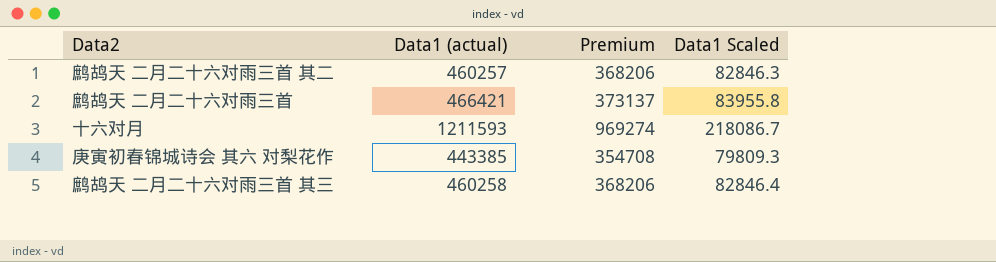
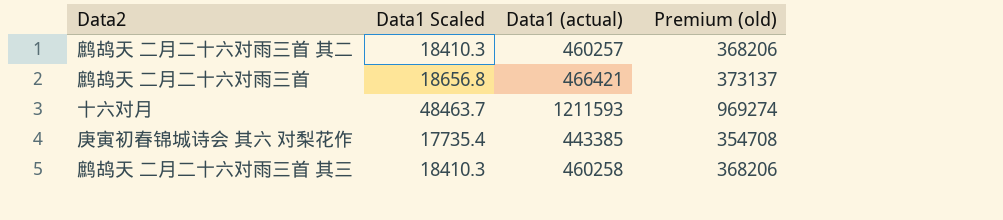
column Data1 Scaled | formula: [Data1 (actual)] * 0.18 -> [Data1 (actual)] * 0.04
column Data1 Scaled | position: 4 -> 2
column name: Premium -> Premium (old)

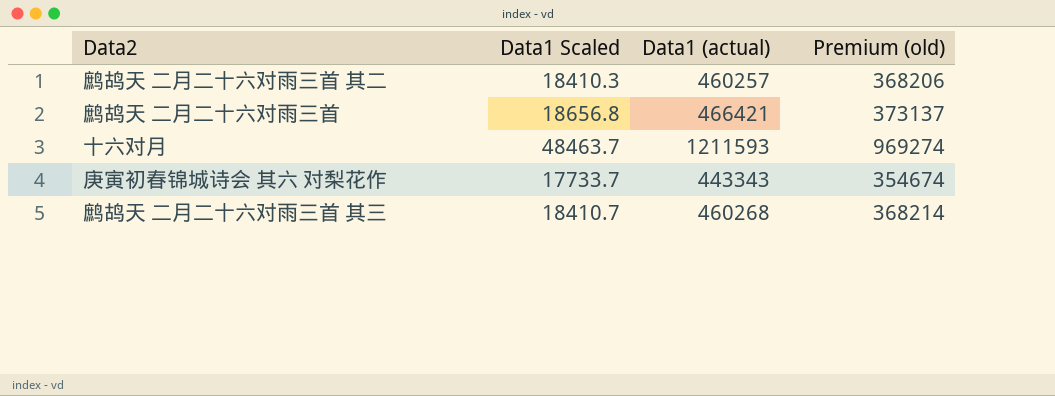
庚寅初春锦城诗会 其六 对梨花作 | Data1 Scaled: 17735.4 -> 17733.7
庚寅初春锦城诗会 其六 对梨花作 | Data1 (actual): 443385 -> 443343
庚寅初春锦城诗会 其六 对梨花作 | Premium (old): 354708 -> 354674
鹧鸪天 二月二十六对雨三首 其三 | Data1 Scaled: 18410.3 -> 18410.7
鹧鸪天 二月二十六对雨三首 其三 | Data1 (actual): 460258 -> 460268
鹧鸪天 二月二十六对雨三首 其三 | Premium (old): 368206 -> 368214

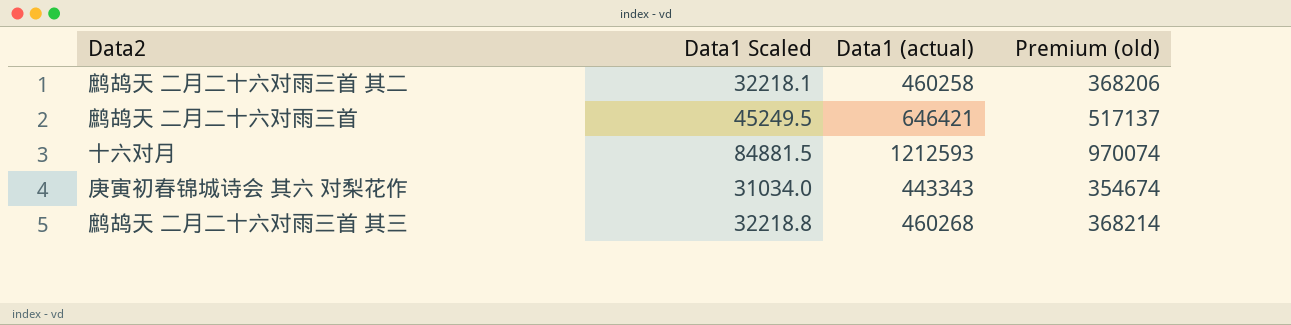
column Data1 Scaled | formula: [Data1 (actual)] * 0.04 -> [Data1 (actual)] * 0.07
鹧鸪天 二月二十六对雨三首 其二 | Data1 (actual): 460257 -> 460258
鹧鸪天 二月二十六对雨三首 | Data1 (actual): 466421 -> 646421
鹧鸪天 二月二十六对雨三首 | Premium (old): 373137 -> 517137
十六对月 | Data1 (actual): 1211593 -> 1212593
十六对月 | Premium (old): 969274 -> 970074

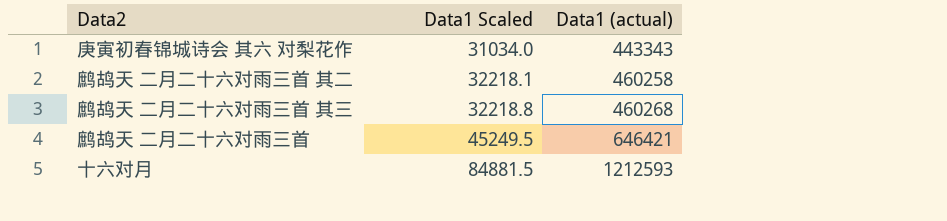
row order: none -> Data1 Scaled ascending
column Premium (old) | formula: [Data1 (actual)] * 0.8 -> none

